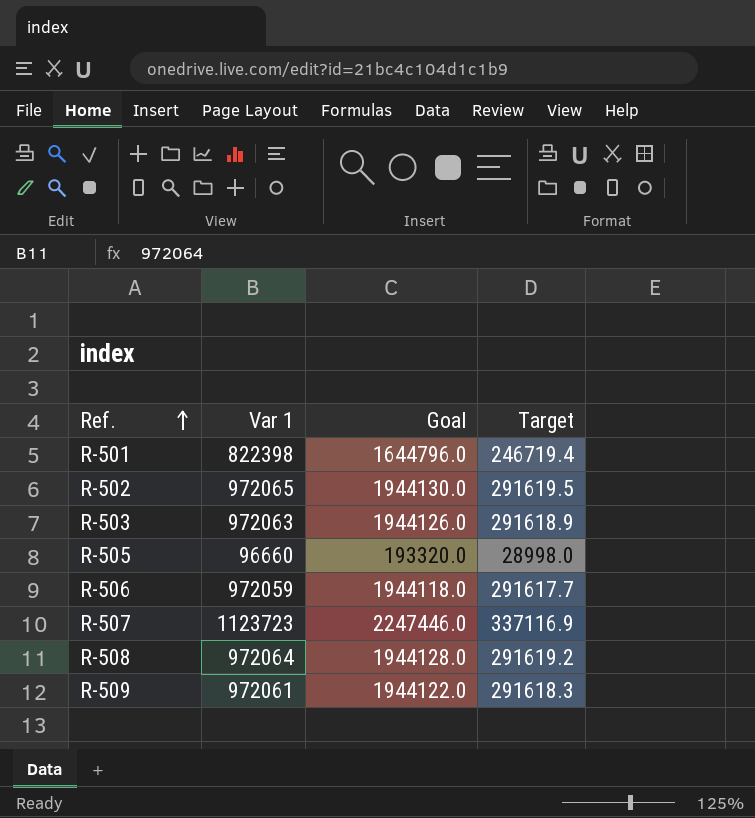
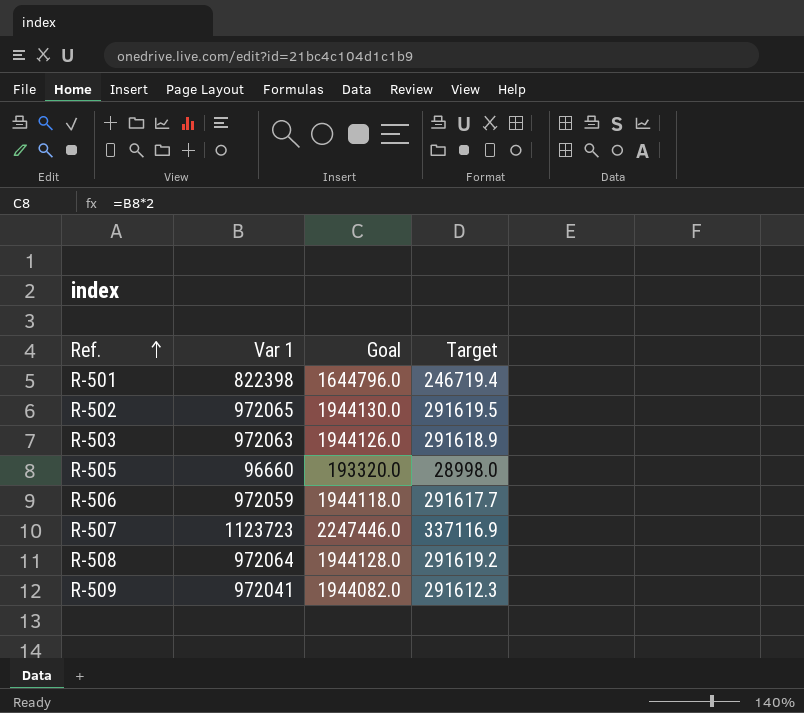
R-509 | Var 1: 972061 -> 972041
R-509 | Goal: 1944122.0 -> 1944082.0
R-509 | Target: 291618.3 -> 291612.3

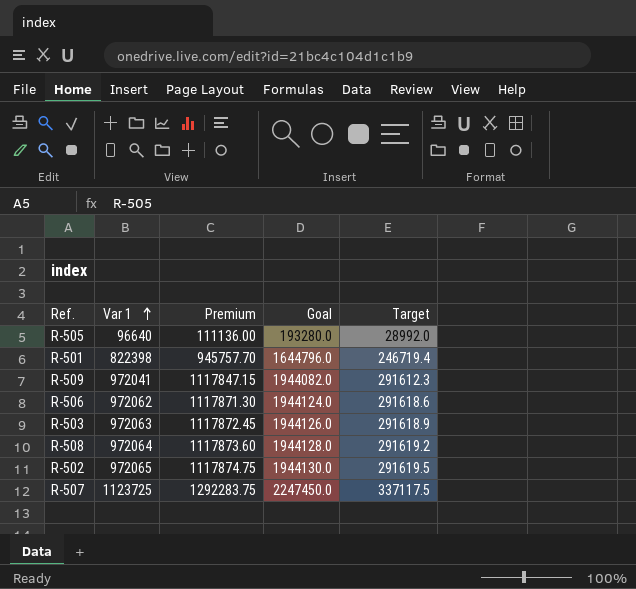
row order: Ref. ascending -> Var 1 ascending
column Premium | formula: none -> [Var 1] * 1.15
R-505 | Var 1: 96660 -> 96640
R-505 | Goal: 193320.0 -> 193280.0
R-505 | Target: 28998.0 -> 28992.0
R-506 | Var 1: 972059 -> 972062
R-506 | Goal: 1944118.0 -> 1944124.0
R-506 | Target: 291617.7 -> 291618.6
R-507 | Var 1: 1123723 -> 1123725
R-507 | Goal: 2247446.0 -> 2247450.0
R-507 | Target: 337116.9 -> 337117.5

